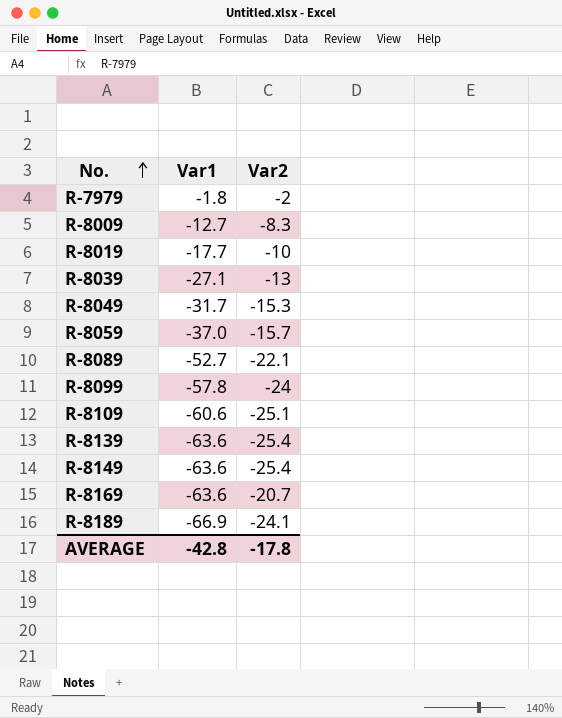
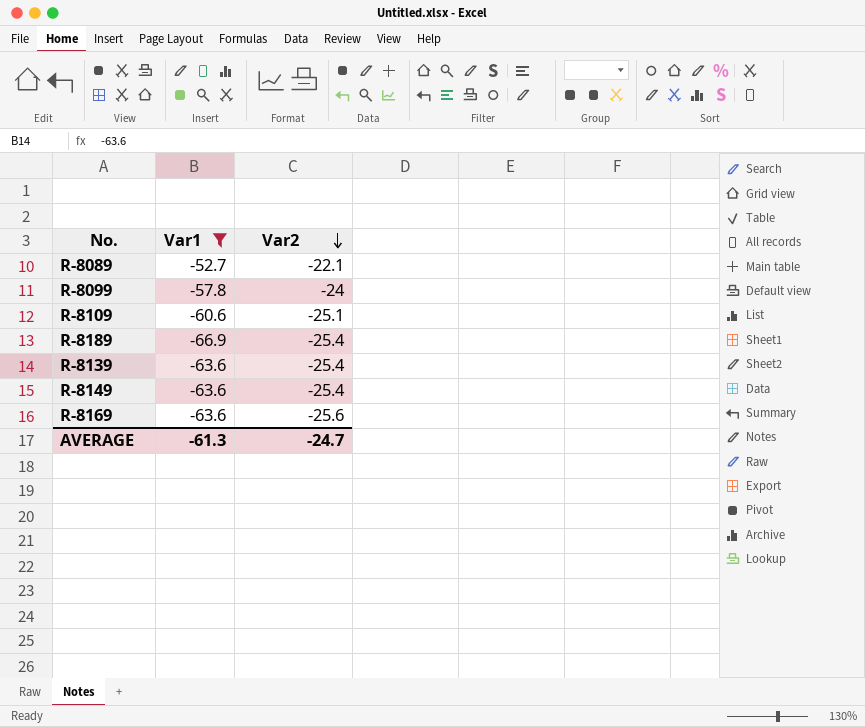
filter: none -> Var1 <= -52.7
row order: No. ascending -> Var2 descending
R-8189 | Var2: -24.1 -> -25.4
R-8169 | Var2: -20.7 -> -25.6
AVERAGE | Var1: -42.8 -> -61.3
AVERAGE | Var2: -17.8 -> -24.7

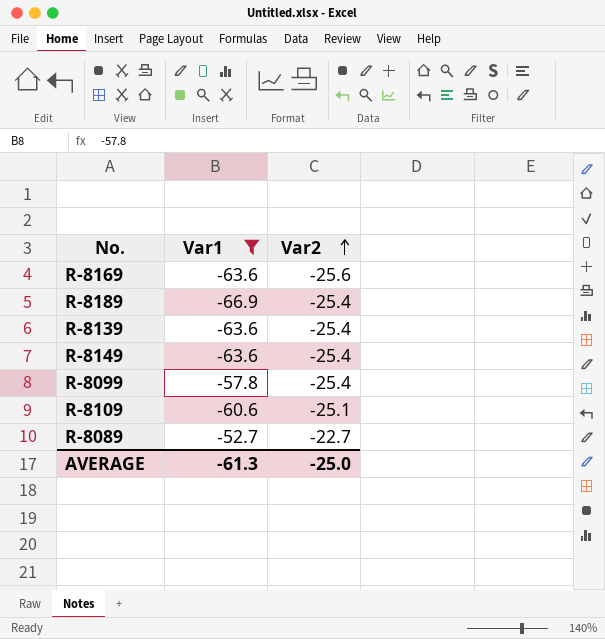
row order: Var2 descending -> Var2 ascending
R-8099 | Var2: -24 -> -25.4
R-8089 | Var2: -22.1 -> -22.7
AVERAGE | Var2: -24.7 -> -25.0

